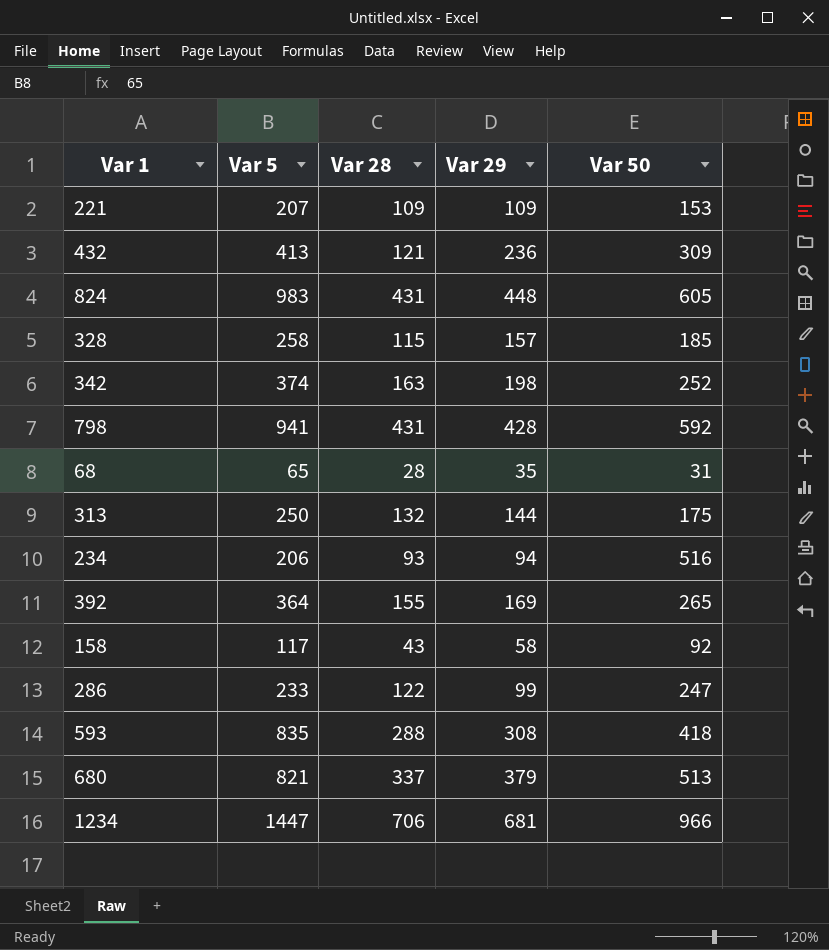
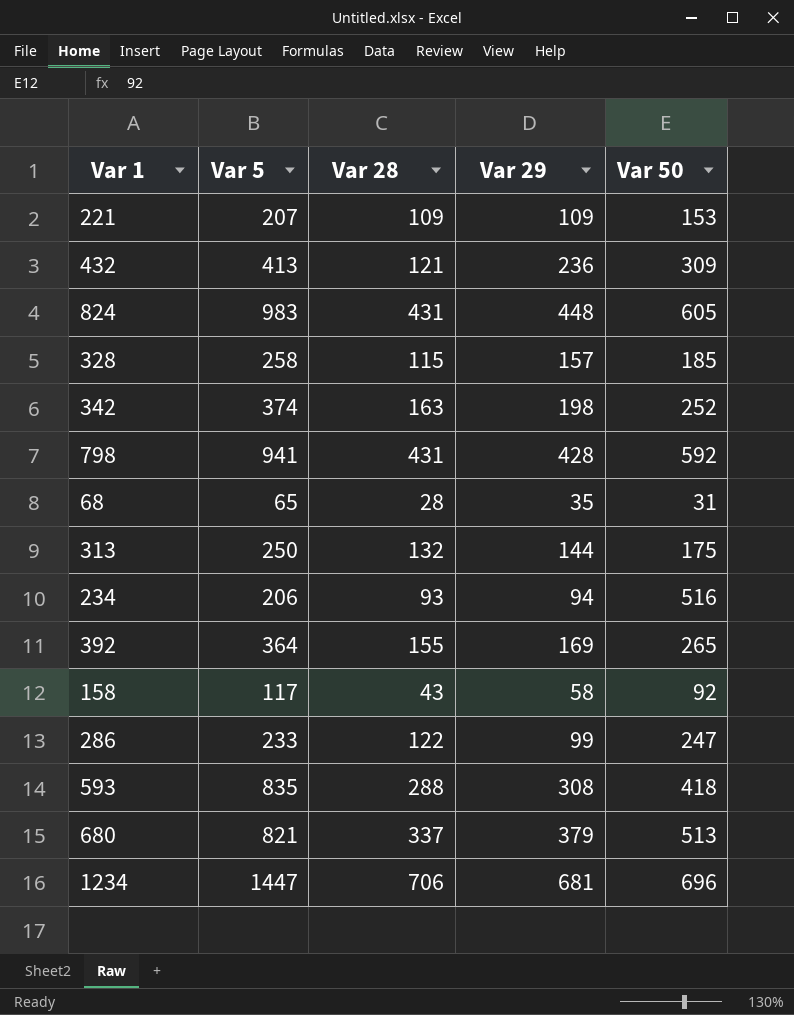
1234 | Var 50: 966 -> 696

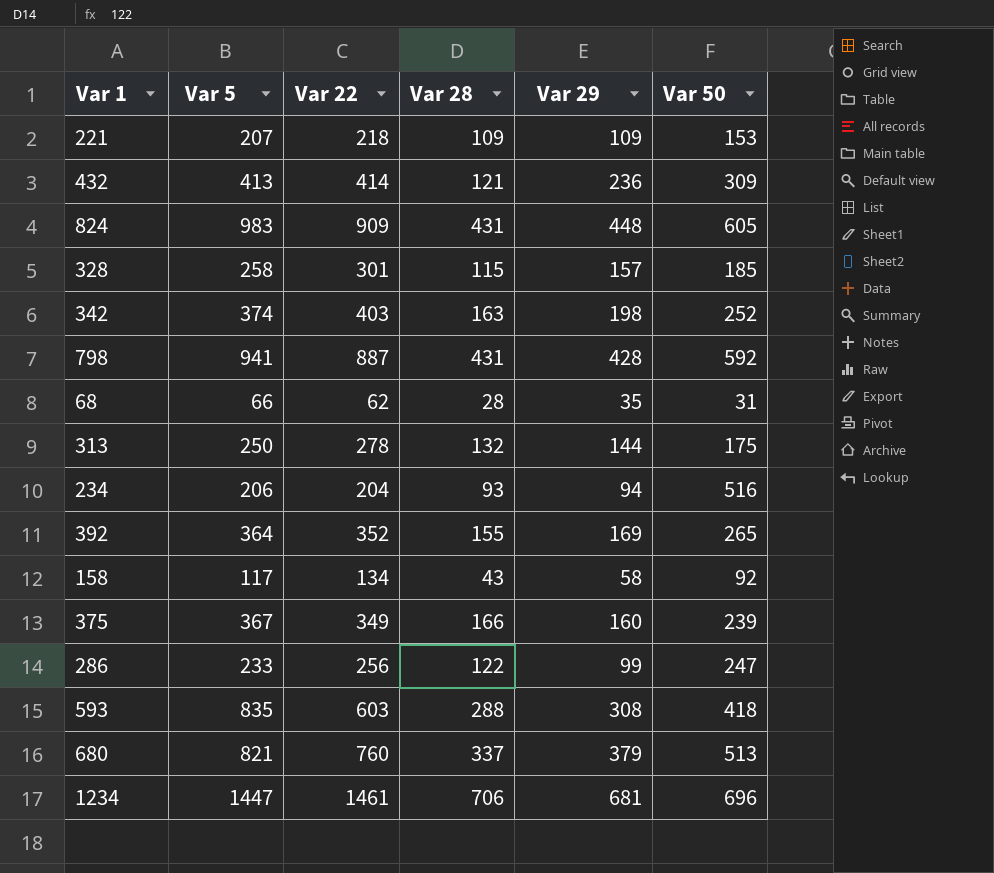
column Var 22 | position: none -> 3
68 | Var 5: 65 -> 66
row 375: none -> 367 | 349 | 166 | 160 | 239

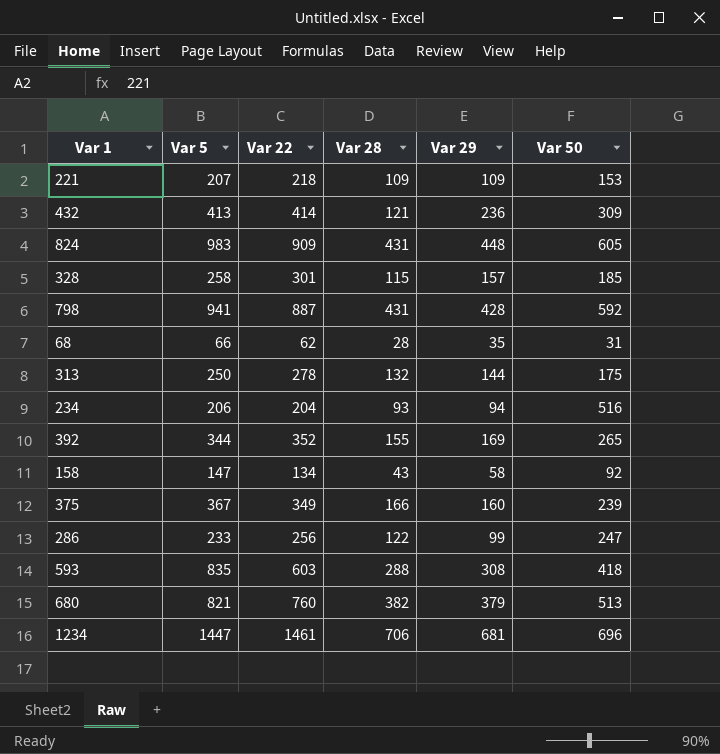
row 342: 374 | 403 | 163 | 198 | 252 -> none
392 | Var 5: 364 -> 344
158 | Var 5: 117 -> 147
680 | Var 28: 337 -> 382

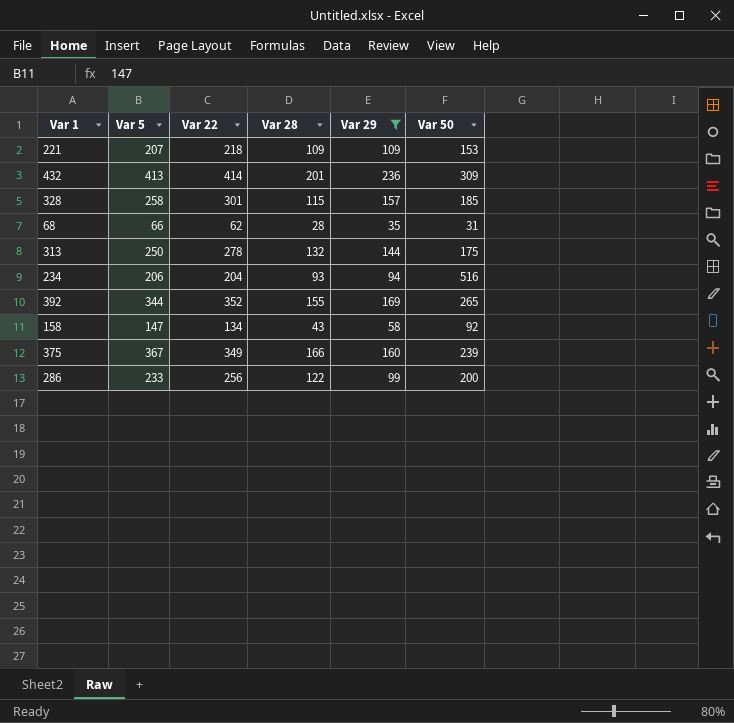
filter: none -> Var 29 <= 236
432 | Var 28: 121 -> 201
286 | Var 50: 247 -> 200

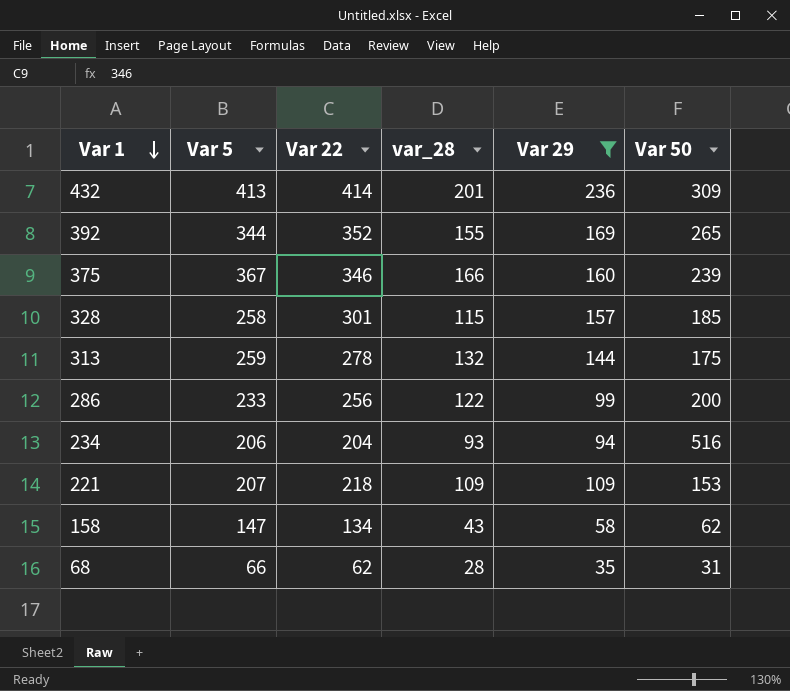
row order: none -> Var 1 descending
column name: Var 28 -> var_28
375 | Var 22: 349 -> 346
313 | Var 5: 250 -> 259
158 | Var 50: 92 -> 62

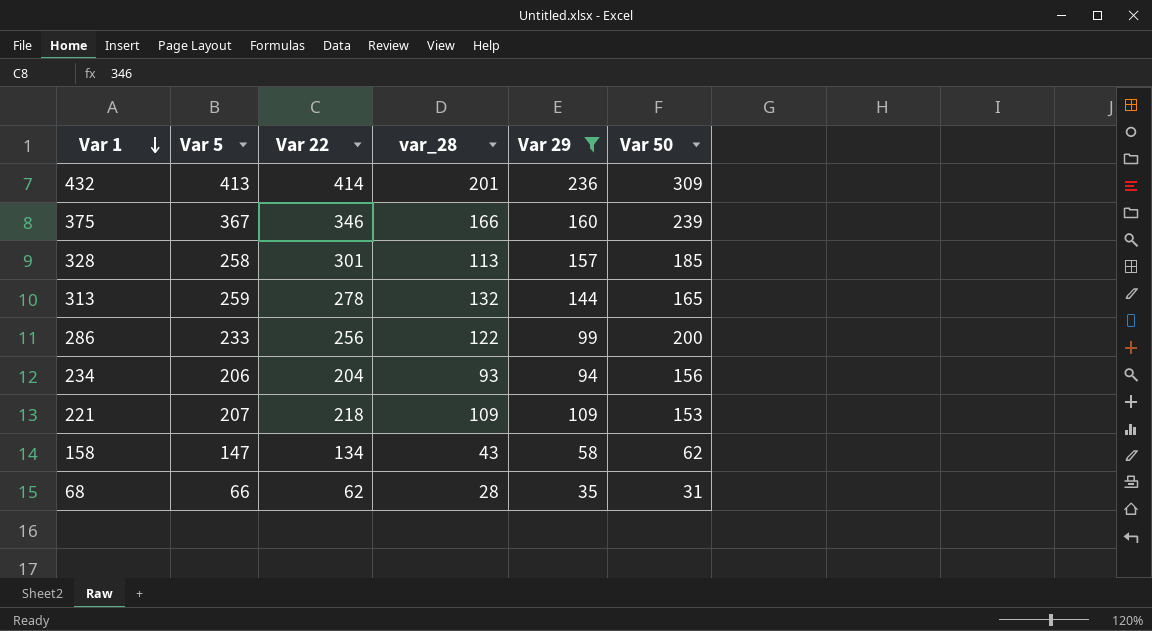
row 392: 344 | 352 | 155 | 169 | 265 -> none
328 | var_28: 115 -> 113
313 | Var 50: 175 -> 165
234 | Var 50: 516 -> 156

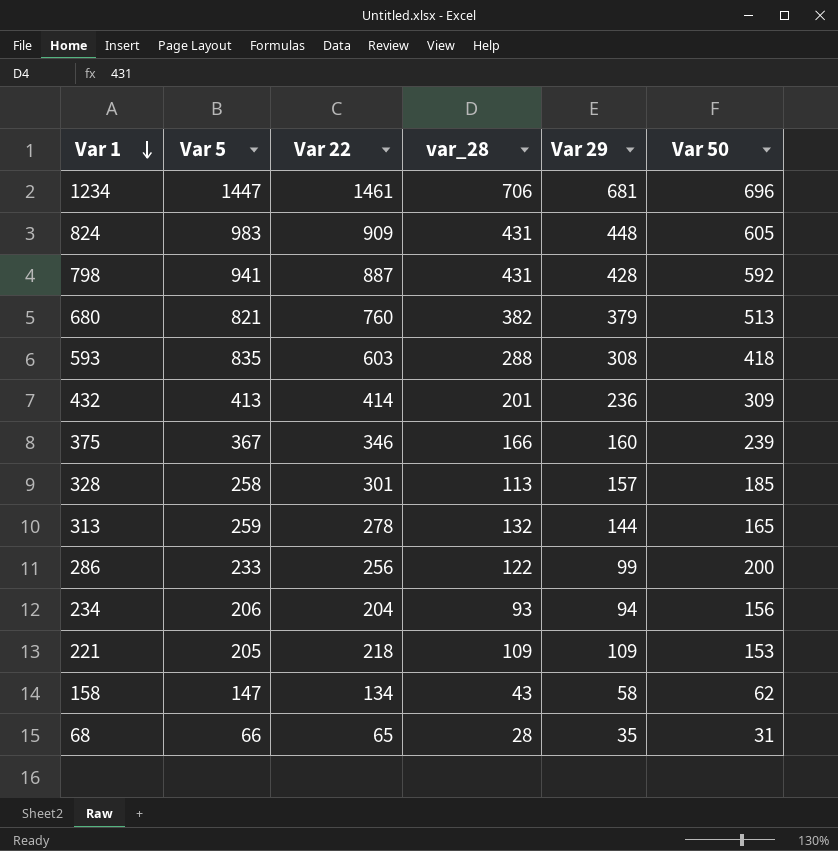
filter: Var 29 <= 236 -> none
221 | Var 5: 207 -> 205
68 | Var 22: 62 -> 65

